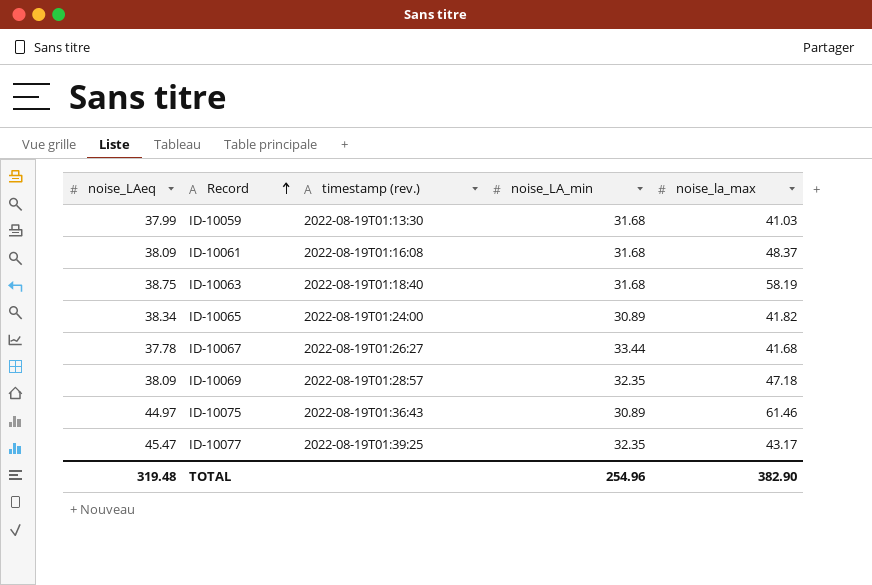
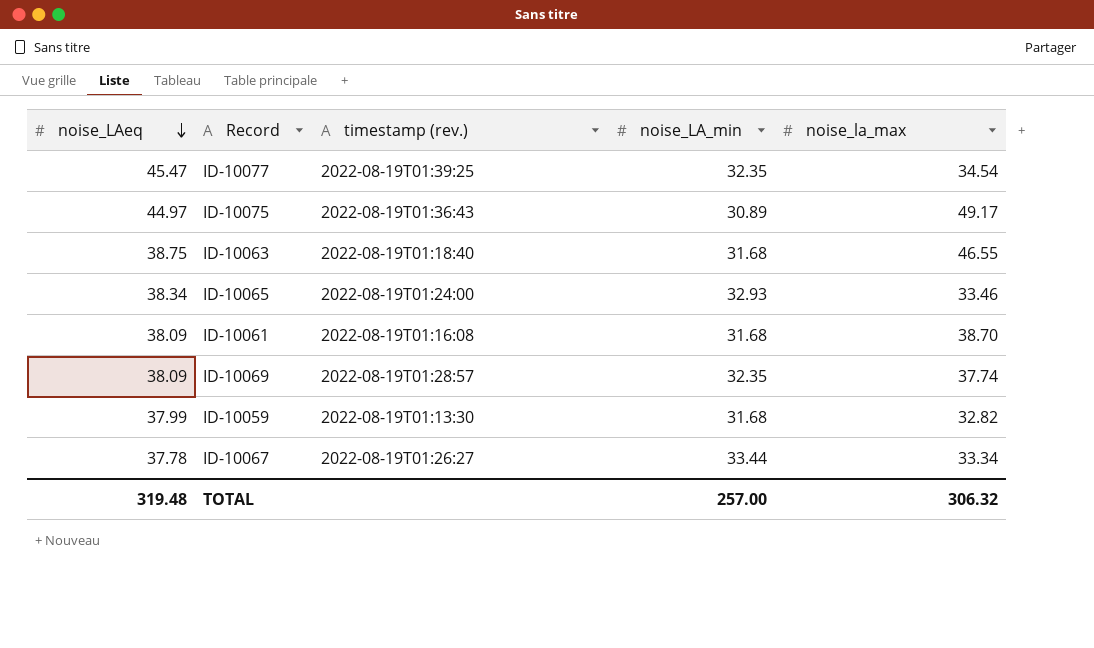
row order: Record ascending -> noise_LAeq descending
ID-10077 | noise_la_max: 43.17 -> 34.54
ID-10075 | noise_la_max: 61.46 -> 49.17
ID-10063 | noise_la_max: 58.19 -> 46.55
ID-10065 | noise_LA_min: 30.89 -> 32.93
ID-10065 | noise_la_max: 41.82 -> 33.46
ID-10061 | noise_la_max: 48.37 -> 38.70
ID-10069 | noise_la_max: 47.18 -> 37.74
ID-10059 | noise_la_max: 41.03 -> 32.82
ID-10067 | noise_la_max: 41.68 -> 33.34
TOTAL | noise_LA_min: 254.96 -> 257.00
TOTAL | noise_la_max: 382.90 -> 306.32

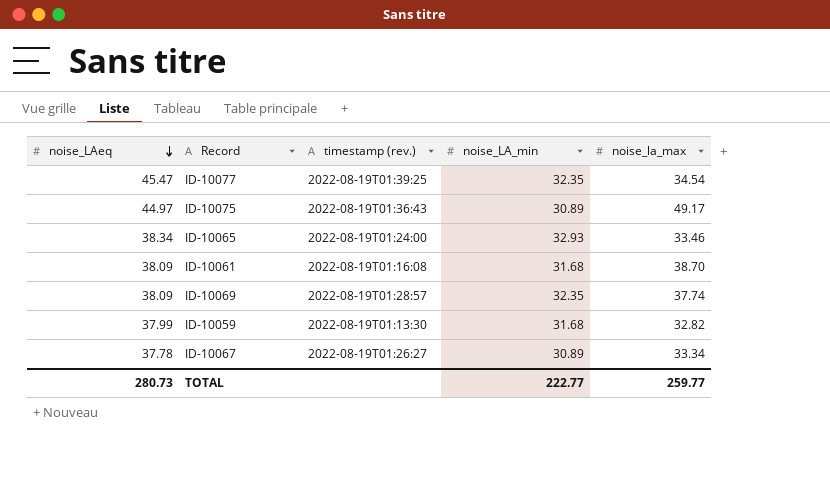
row ID-10063: 38.75 | 2022-08-19T01:18:40 | 31.68 | 46.55 -> none
ID-10067 | noise_LA_min: 33.44 -> 30.89
TOTAL | noise_LAeq: 319.48 -> 280.73
TOTAL | noise_LA_min: 257.00 -> 222.77
TOTAL | noise_la_max: 306.32 -> 259.77

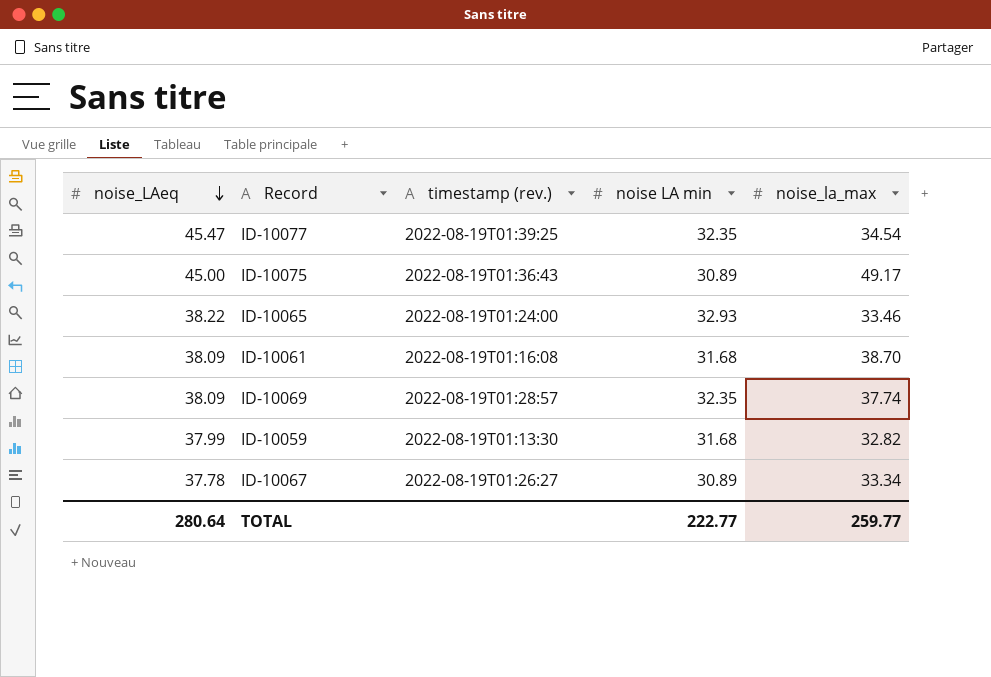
column name: noise_LA_min -> noise LA min
ID-10075 | noise_LAeq: 44.97 -> 45.00
ID-10065 | noise_LAeq: 38.34 -> 38.22
TOTAL | noise_LAeq: 280.73 -> 280.64

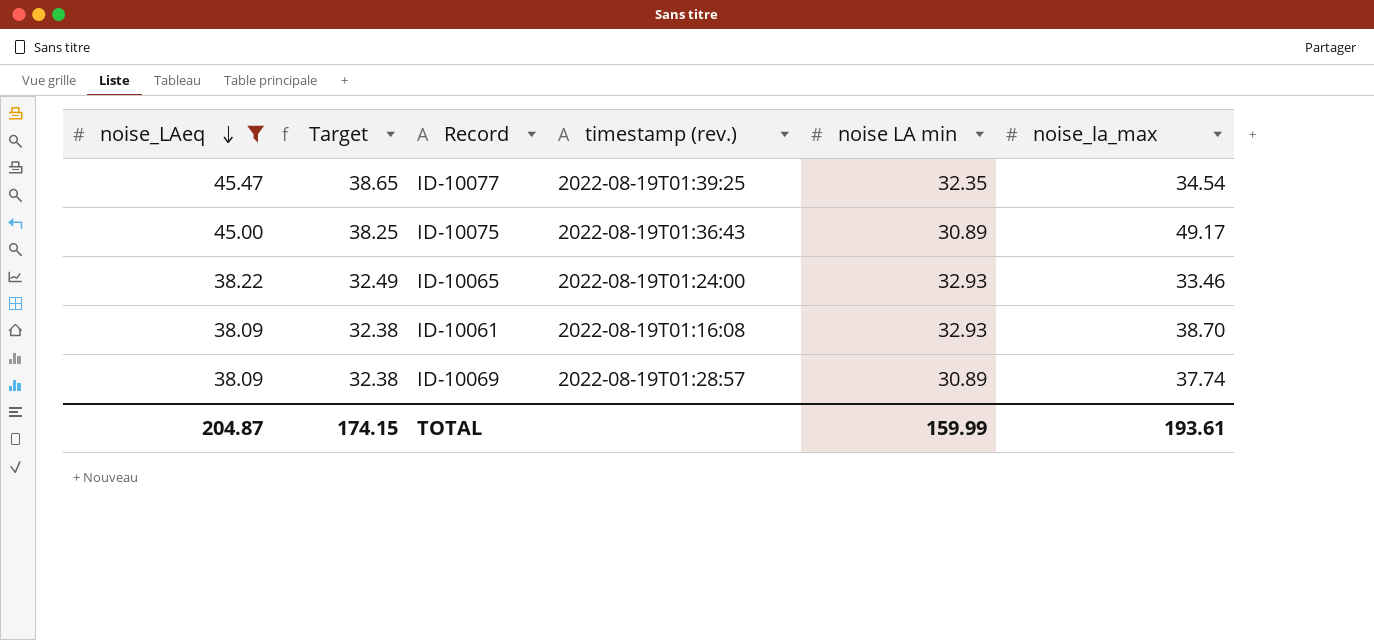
filter: none -> noise_LAeq >= 38.09
column Target | formula: none -> [noise_LAeq] * 0.85
ID-10061 | noise LA min: 31.68 -> 32.93
ID-10069 | noise LA min: 32.35 -> 30.89
TOTAL | noise_LAeq: 280.64 -> 204.87
TOTAL | noise LA min: 222.77 -> 159.99
TOTAL | noise_la_max: 259.77 -> 193.61

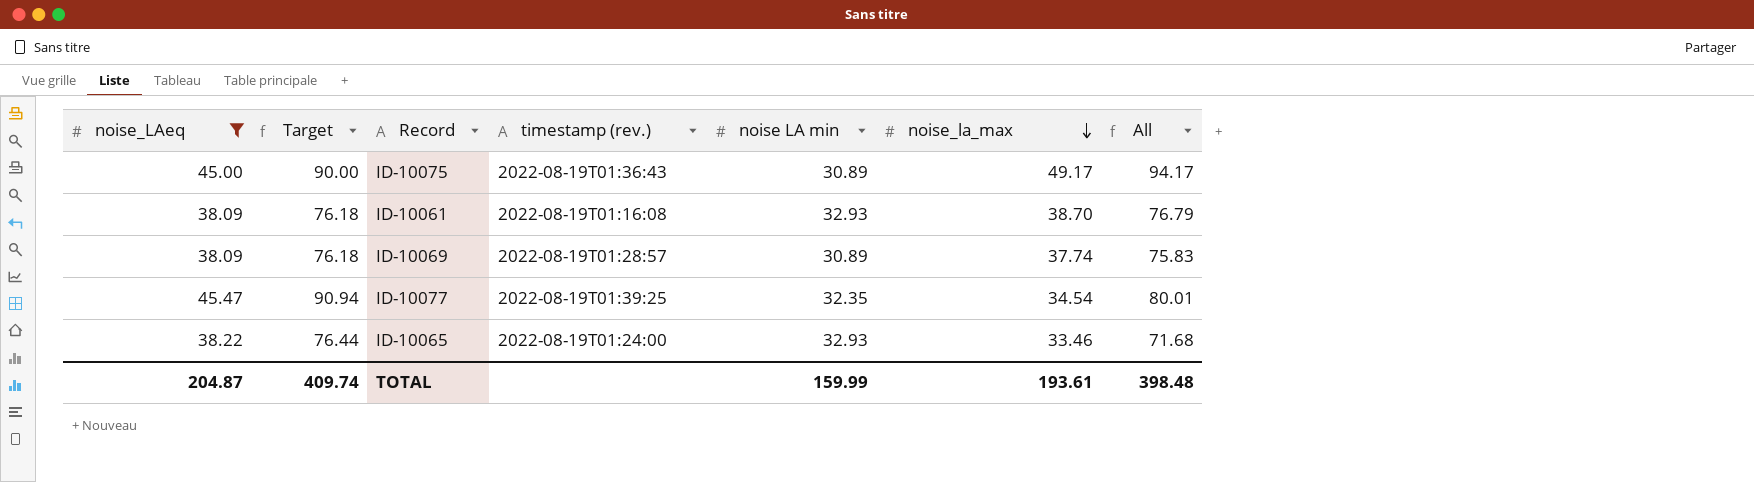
row order: noise_LAeq descending -> noise_la_max descending
column Target | formula: [noise_LAeq] * 0.85 -> [noise_LAeq] * 2
column All | formula: none -> [noise_LAeq] + [noise_la_max]
TOTAL | Target: 174.15 -> 409.74

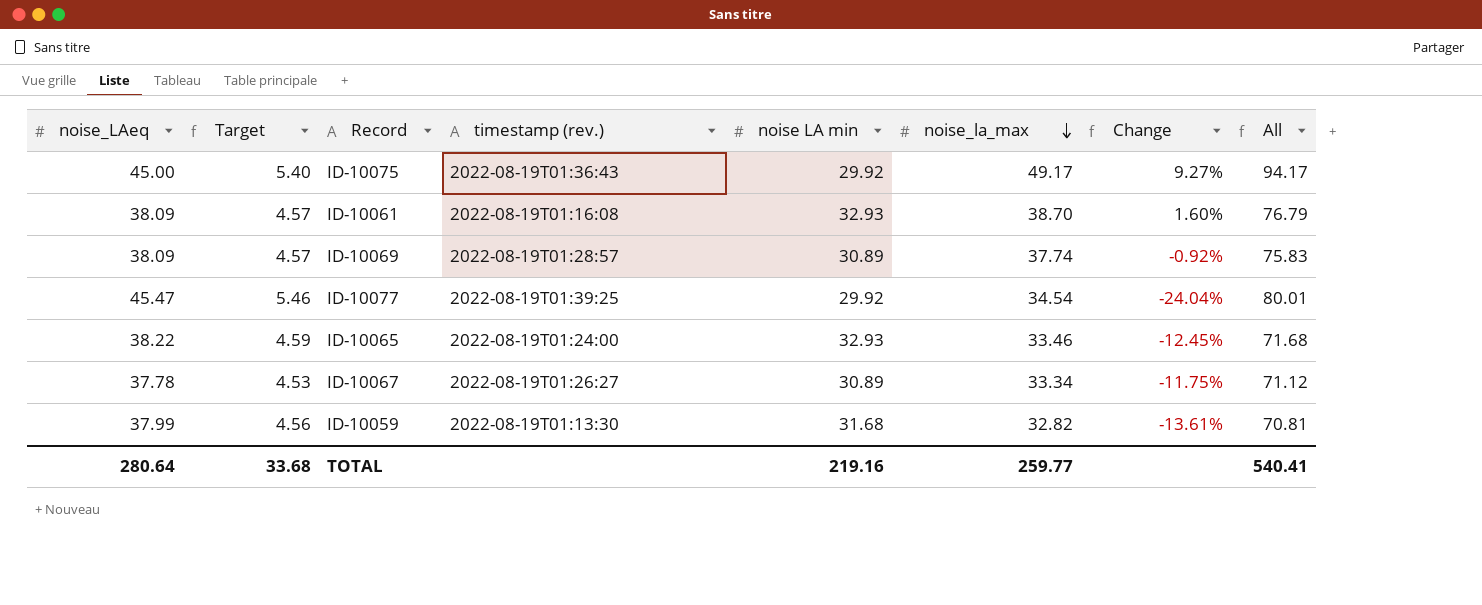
filter: noise_LAeq >= 38.09 -> none
column Target | formula: [noise_LAeq] * 2 -> [noise_LAeq] * 0.12
column Change | formula: none -> ([noise_la_max] - [noise_LAeq]) / [noise_LAeq]
ID-10075 | noise LA min: 30.89 -> 29.92
ID-10077 | noise LA min: 32.35 -> 29.92
TOTAL | noise_LAeq: 204.87 -> 280.64
TOTAL | Target: 409.74 -> 33.68
TOTAL | noise LA min: 159.99 -> 219.16
TOTAL | noise_la_max: 193.61 -> 259.77
TOTAL | All: 398.48 -> 540.41

